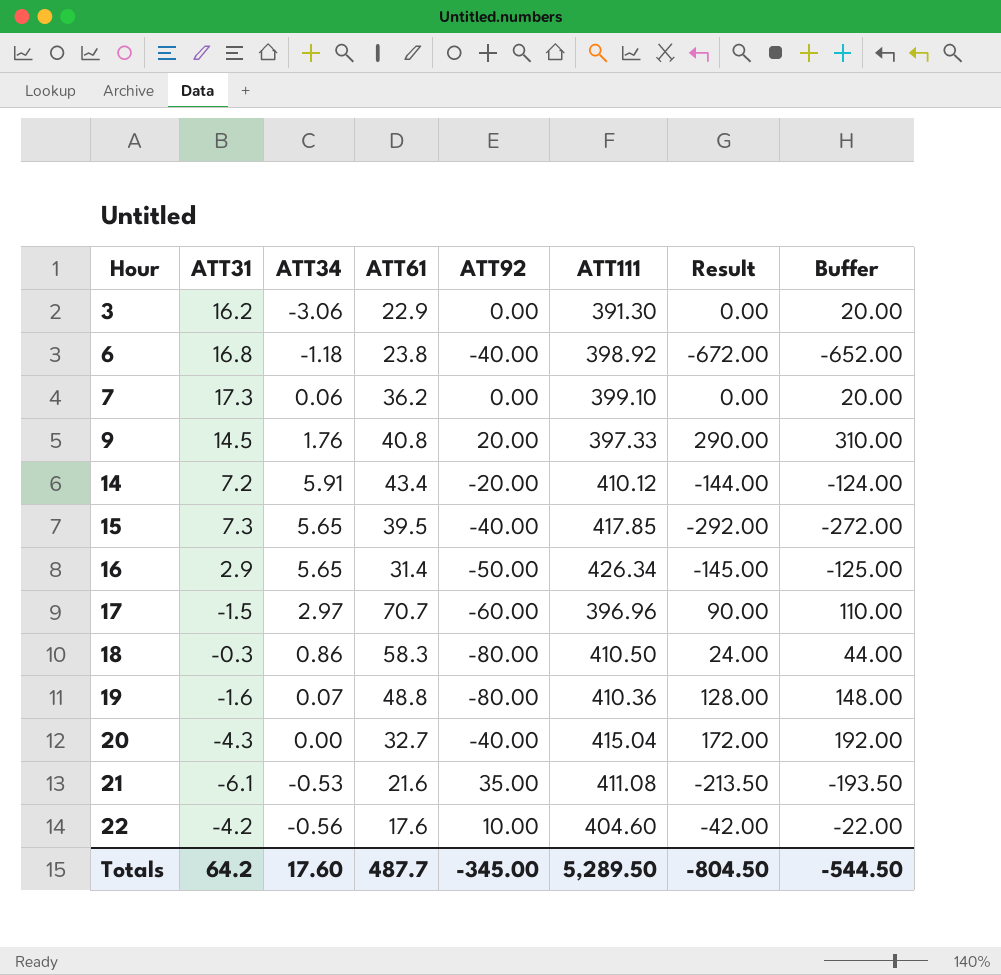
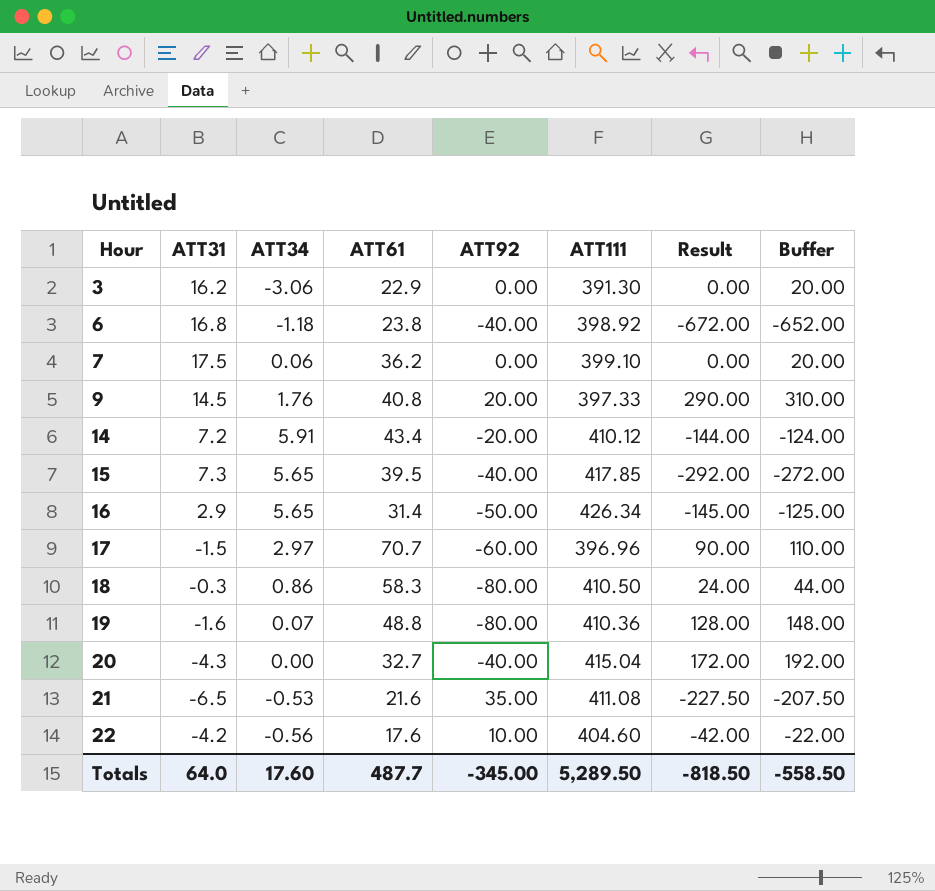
7 | ATT31: 17.3 -> 17.5
21 | ATT31: -6.1 -> -6.5
21 | Result: -213.50 -> -227.50
21 | Buffer: -193.50 -> -207.50
Totals | ATT31: 64.2 -> 64.0
Totals | Result: -804.50 -> -818.50
Totals | Buffer: -544.50 -> -558.50

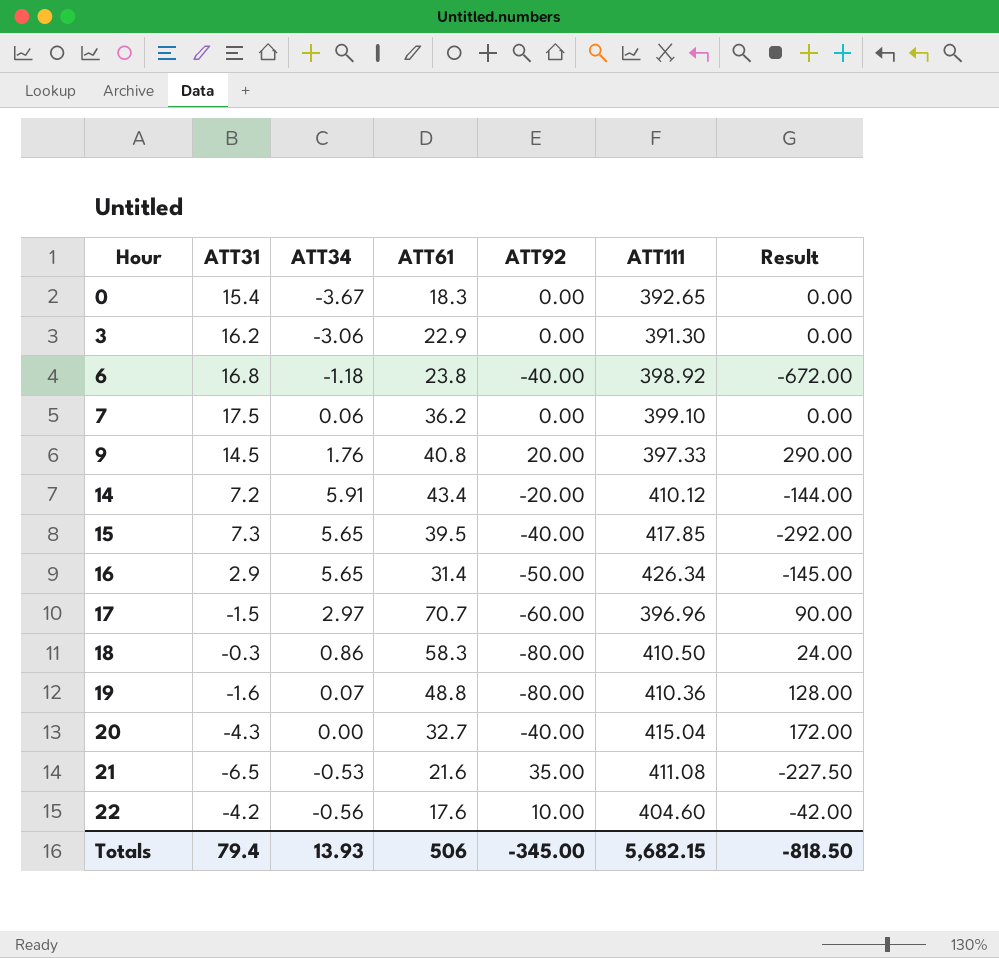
column Buffer | formula: [Result] + 20 -> none
row 0: none -> 15.4 | -3.67 | 18.3 | 0.00 | 392.65 | 0.00
Totals | ATT31: 64.0 -> 79.4
Totals | ATT34: 17.60 -> 13.93
Totals | ATT61: 487.7 -> 506
Totals | ATT111: 5,289.50 -> 5,682.15

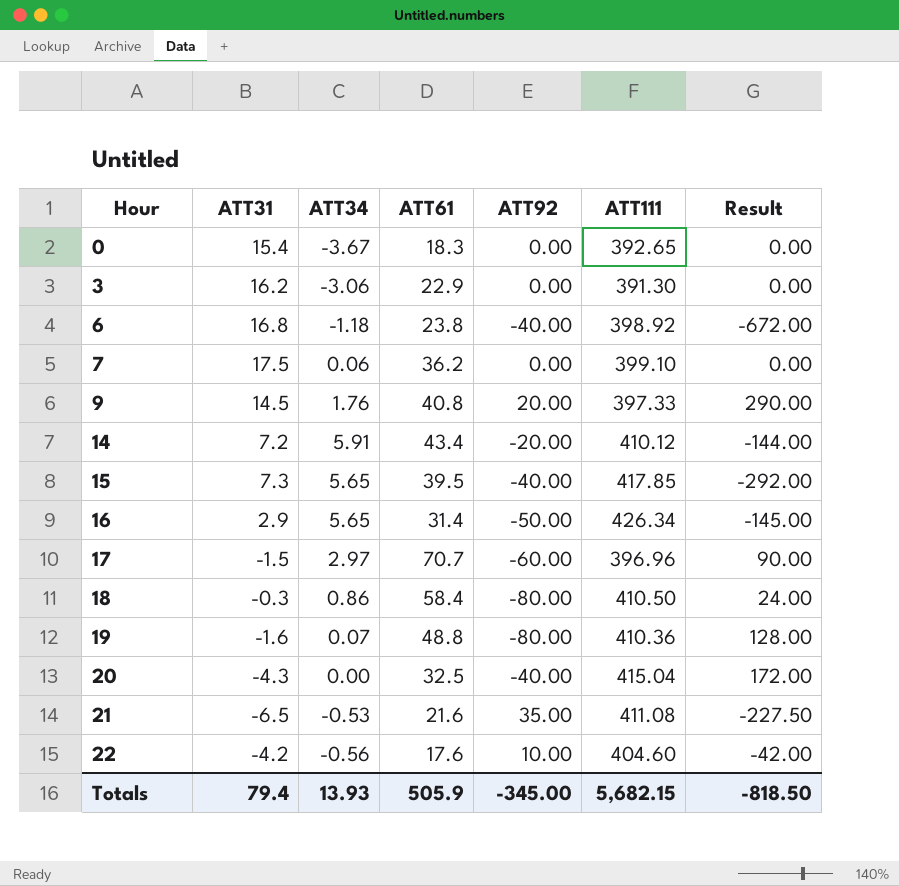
18 | ATT61: 58.3 -> 58.4
20 | ATT61: 32.7 -> 32.5
Totals | ATT61: 506 -> 505.9

